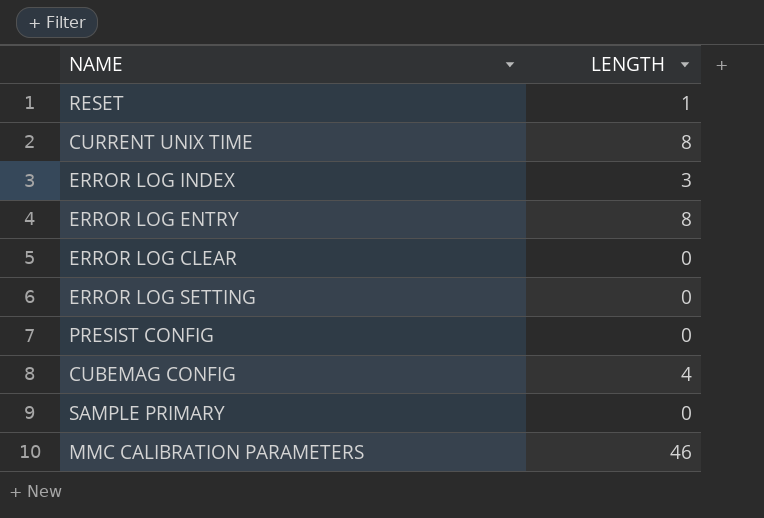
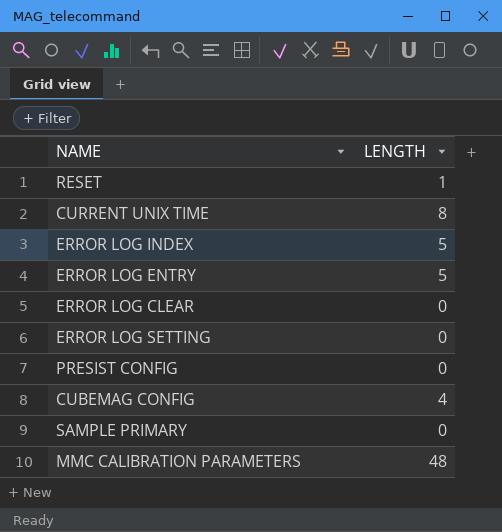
ERROR LOG INDEX | LENGTH: 3 -> 5
ERROR LOG ENTRY | LENGTH: 8 -> 5
MMC CALIBRATION PARAMETERS | LENGTH: 46 -> 48

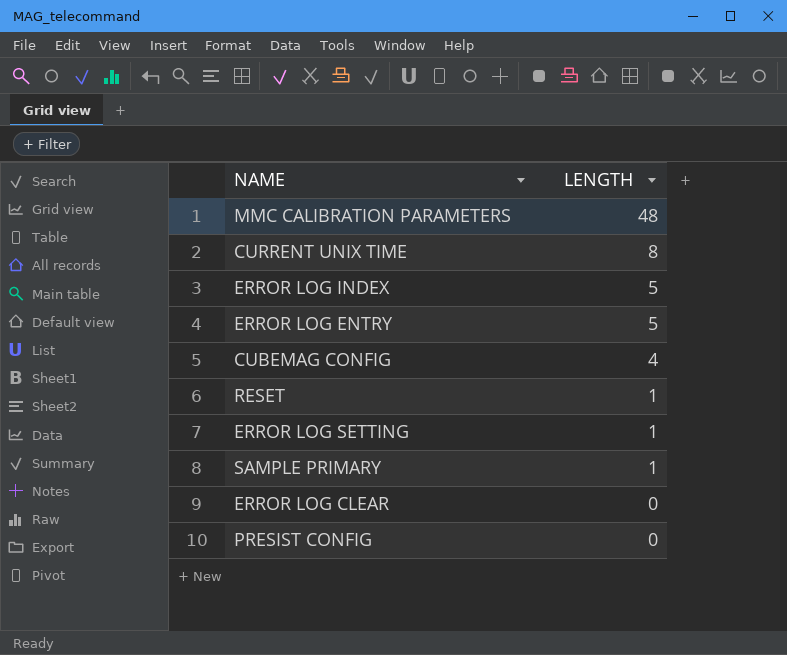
row order: none -> LENGTH descending
ERROR LOG SETTING | LENGTH: 0 -> 1
SAMPLE PRIMARY | LENGTH: 0 -> 1

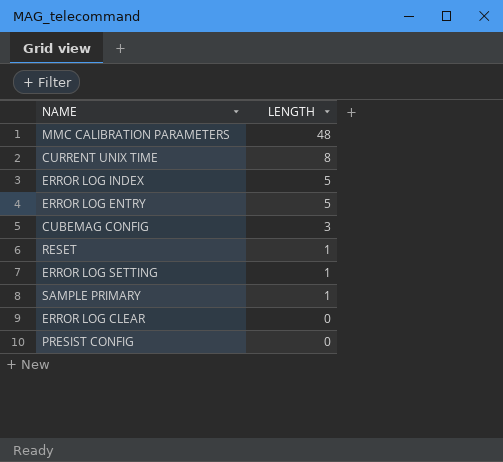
CUBEMAG CONFIG | LENGTH: 4 -> 3

